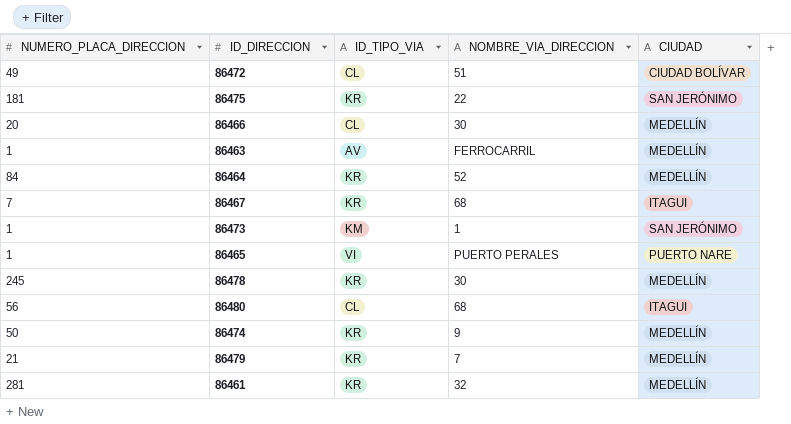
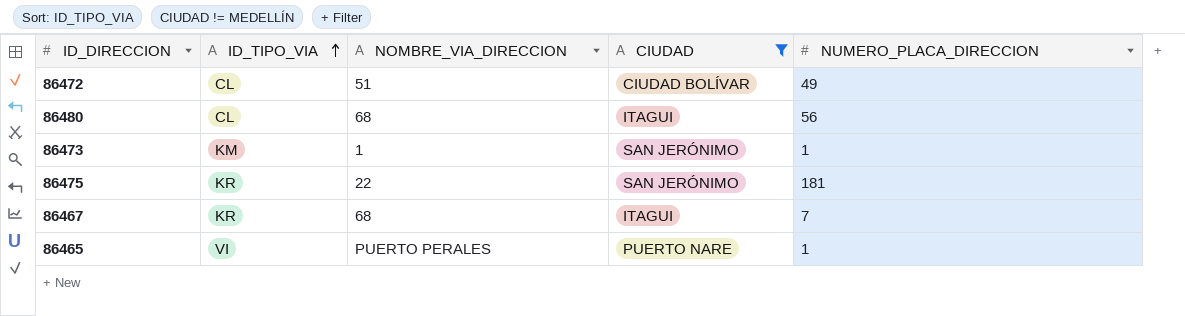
filter: none -> CIUDAD != MEDELLÍN
row order: none -> ID_TIPO_VIA ascending
column NUMERO_PLACA_DIRECCION | position: 1 -> 5

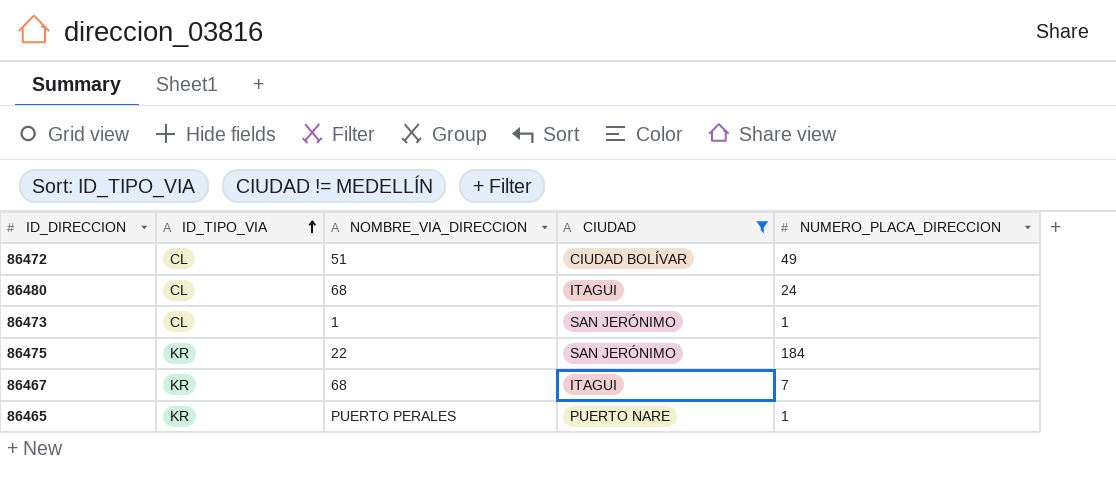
86480 | NUMERO_PLACA_DIRECCION: 56 -> 24
86473 | ID_TIPO_VIA: KM -> CL
86475 | NUMERO_PLACA_DIRECCION: 181 -> 184
86465 | ID_TIPO_VIA: VI -> KR

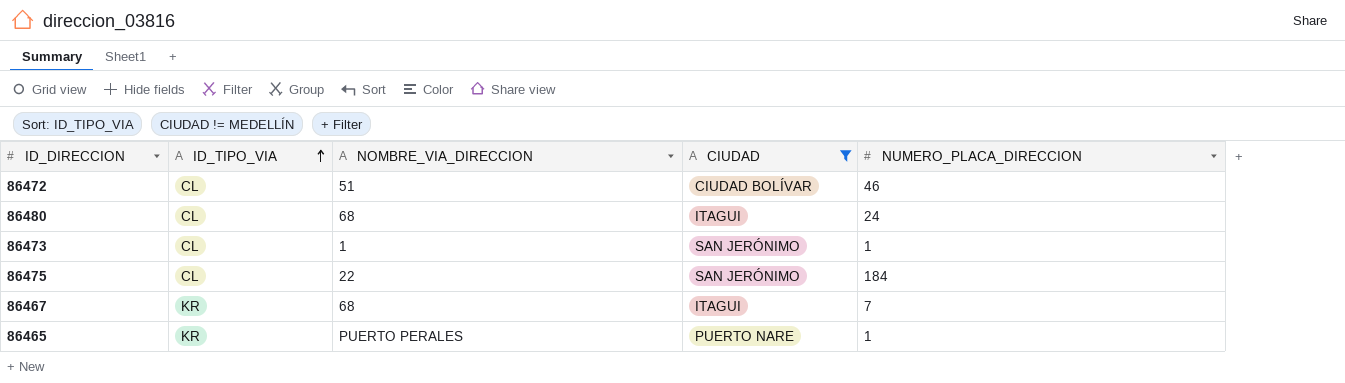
86472 | NUMERO_PLACA_DIRECCION: 49 -> 46
86475 | ID_TIPO_VIA: KR -> CL

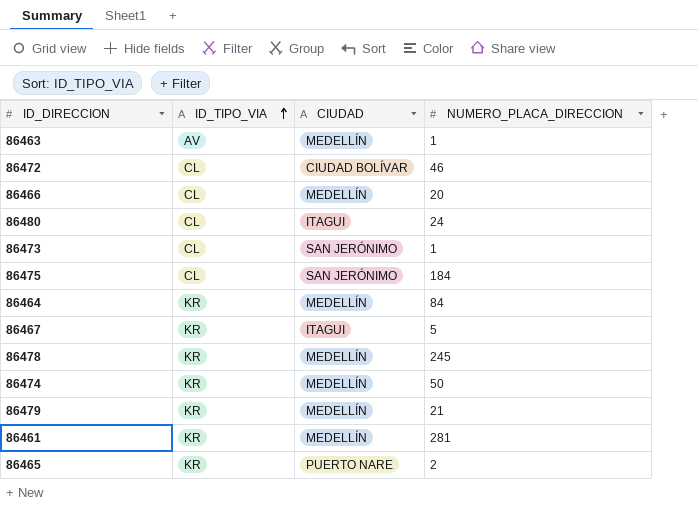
filter: CIUDAD != MEDELLÍN -> none
column NOMBRE_VIA_DIRECCION | position: 3 -> none
86467 | NUMERO_PLACA_DIRECCION: 7 -> 5
86465 | NUMERO_PLACA_DIRECCION: 1 -> 2

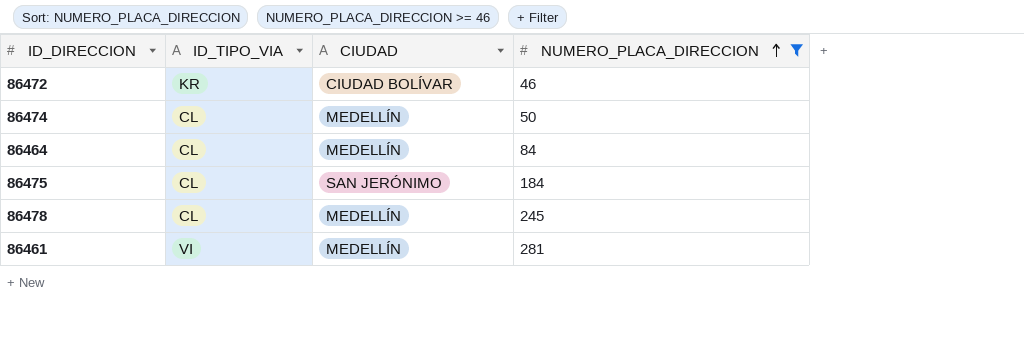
filter: none -> NUMERO_PLACA_DIRECCION >= 46
row order: ID_TIPO_VIA ascending -> NUMERO_PLACA_DIRECCION ascending
86472 | ID_TIPO_VIA: CL -> KR
86474 | ID_TIPO_VIA: KR -> CL
86464 | ID_TIPO_VIA: KR -> CL
86478 | ID_TIPO_VIA: KR -> CL
86461 | ID_TIPO_VIA: KR -> VI

